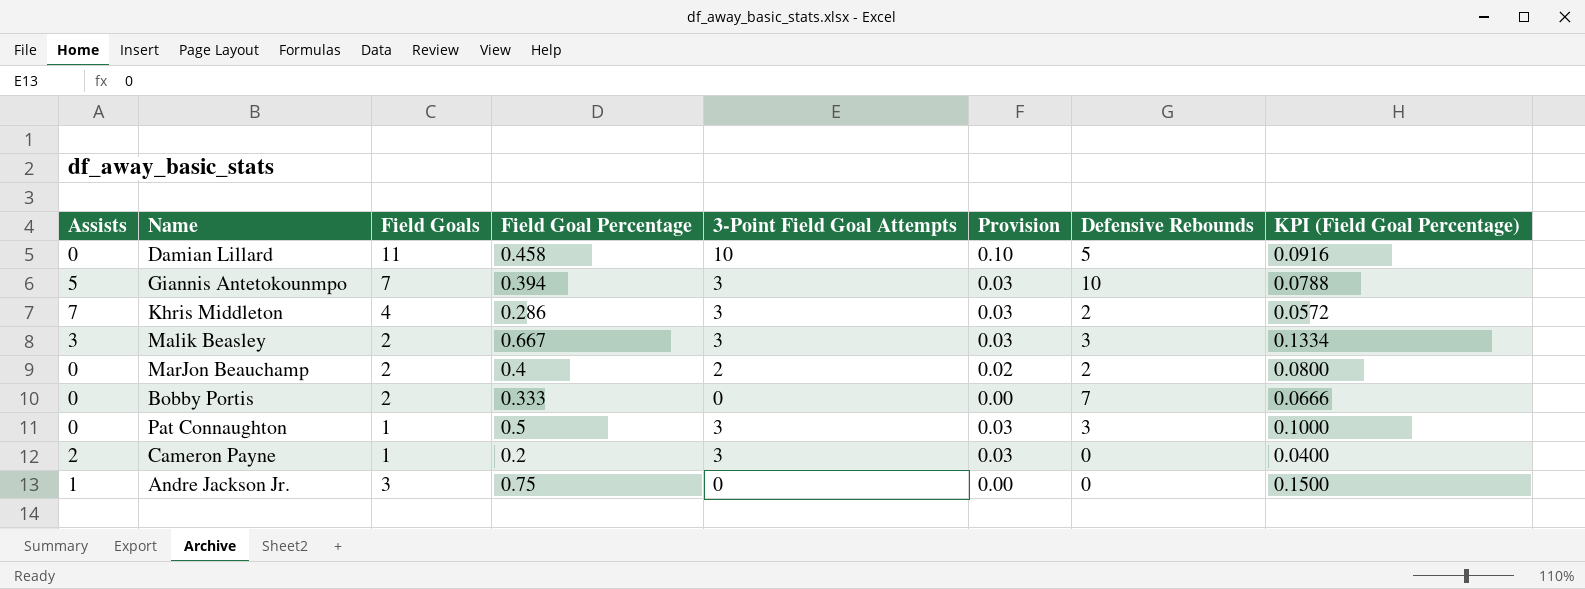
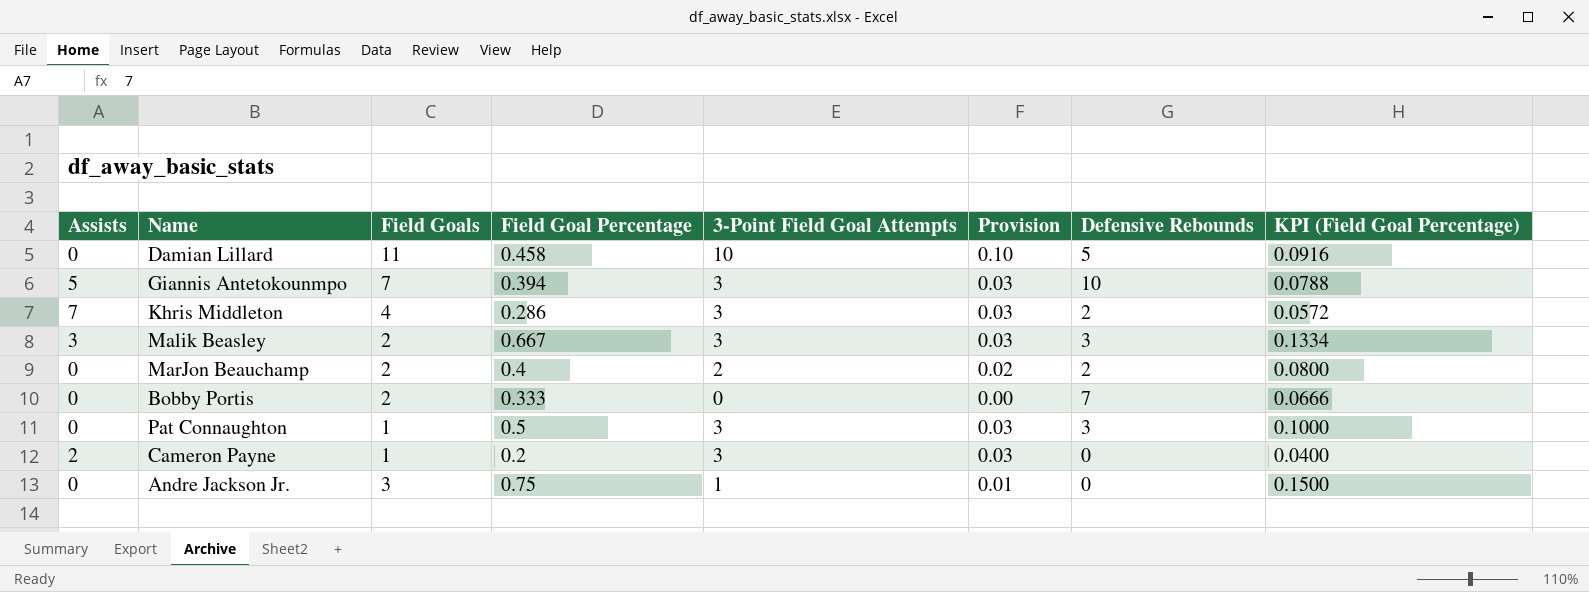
Andre Jackson Jr. | Assists: 1 -> 0
Andre Jackson Jr. | 3-Point Field Goal Attempts: 0 -> 1
Andre Jackson Jr. | Provision: 0.00 -> 0.01

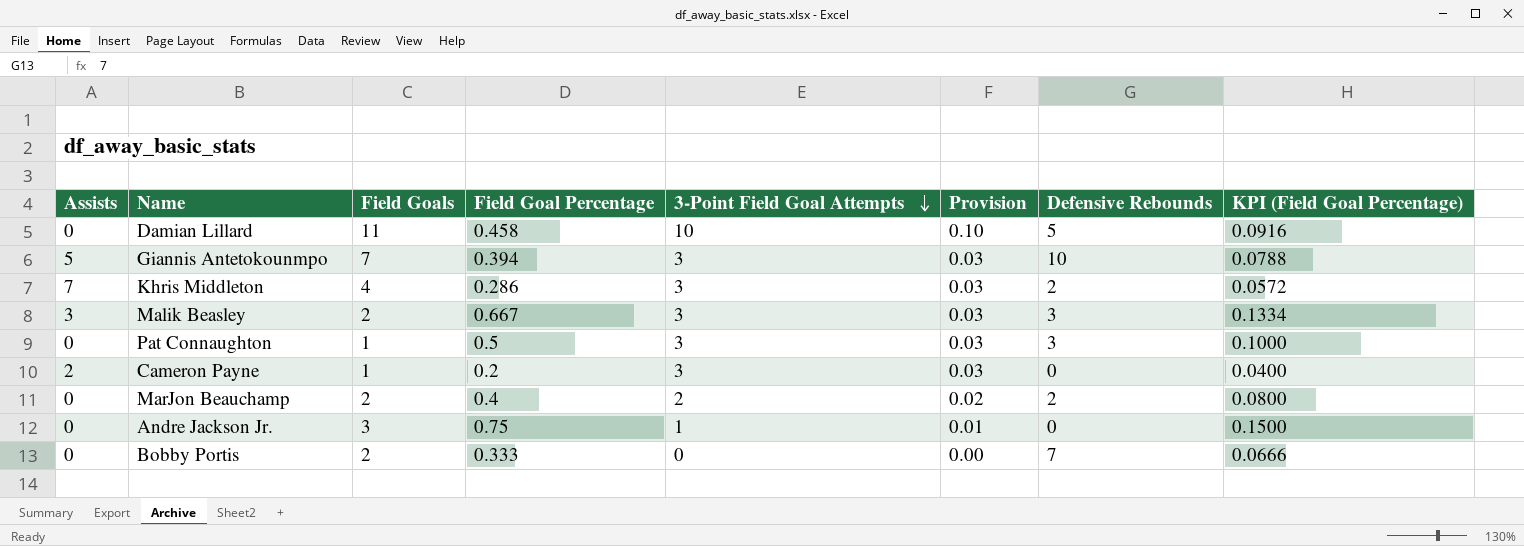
row order: none -> 3-Point Field Goal Attempts descending

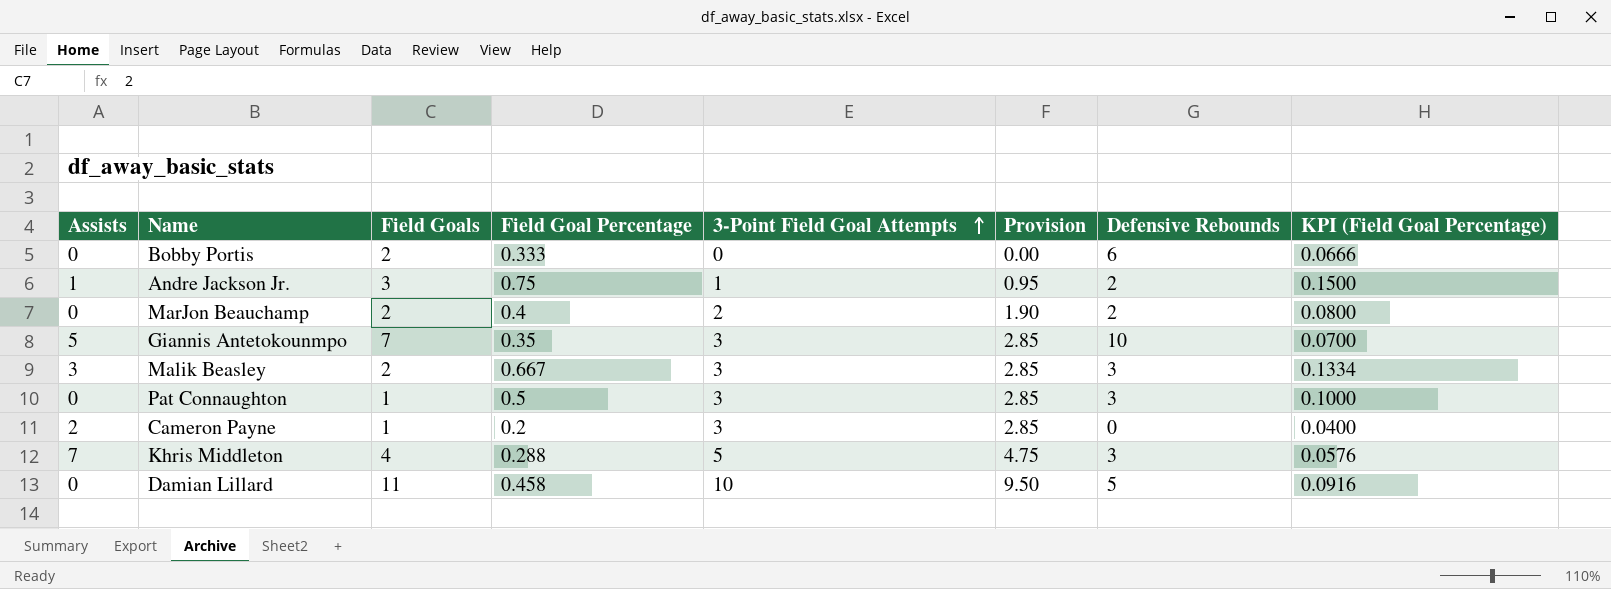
row order: 3-Point Field Goal Attempts descending -> 3-Point Field Goal Attempts ascending
column Provision | formula: [3-Point Field Goal Attempts] * 0.01 -> [3-Point Field Goal Attempts] * 0.95
Bobby Portis | Defensive Rebounds: 7 -> 6
Andre Jackson Jr. | Assists: 0 -> 1
Andre Jackson Jr. | Defensive Rebounds: 0 -> 2
Giannis Antetokounmpo | Field Goal Percentage: 0.394 -> 0.35
Giannis Antetokounmpo | KPI (Field Goal Percentage): 0.0788 -> 0.0700
Khris Middleton | Field Goal Percentage: 0.286 -> 0.288
Khris Middleton | 3-Point Field Goal Attempts: 3 -> 5
Khris Middleton | Defensive Rebounds: 2 -> 3
Khris Middleton | KPI (Field Goal Percentage): 0.0572 -> 0.0576

